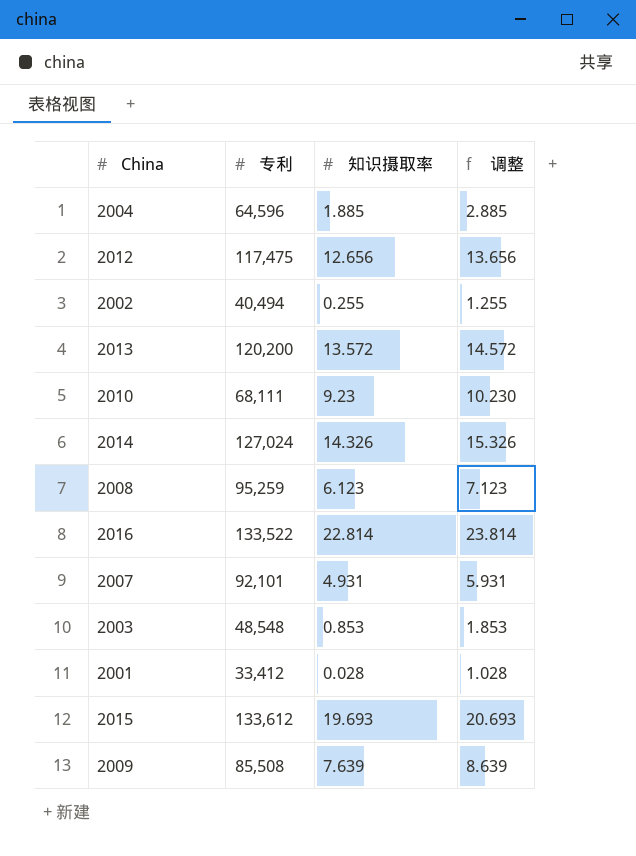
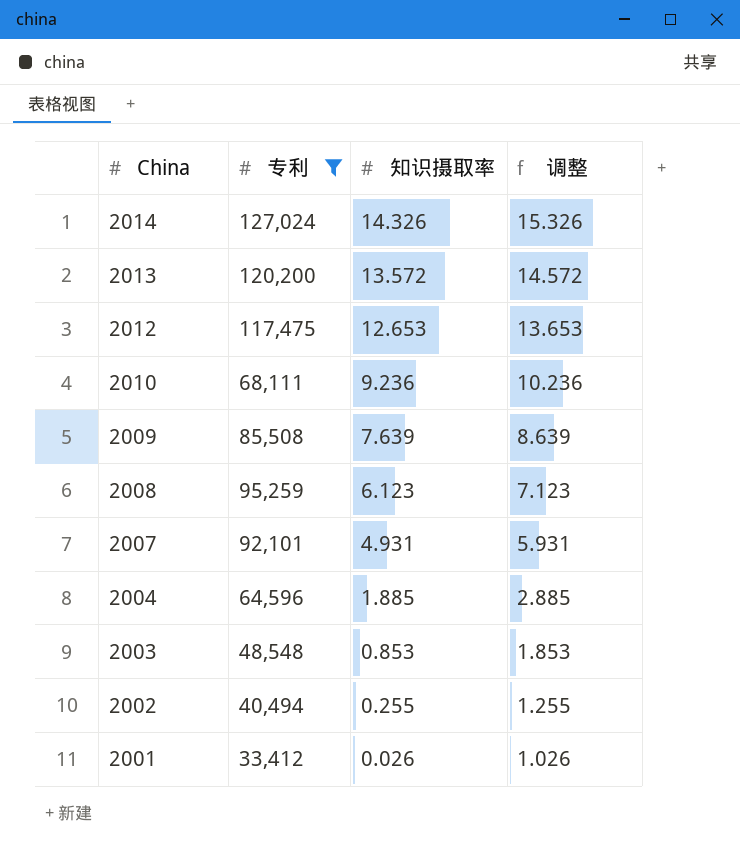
filter: none -> 专利 <= 127,024
row order: none -> China descending
2012 | 知识摄取率: 12.656 -> 12.653
2012 | 调整: 13.656 -> 13.653
2010 | 知识摄取率: 9.23 -> 9.236
2010 | 调整: 10.230 -> 10.236
2001 | 知识摄取率: 0.028 -> 0.026
2001 | 调整: 1.028 -> 1.026

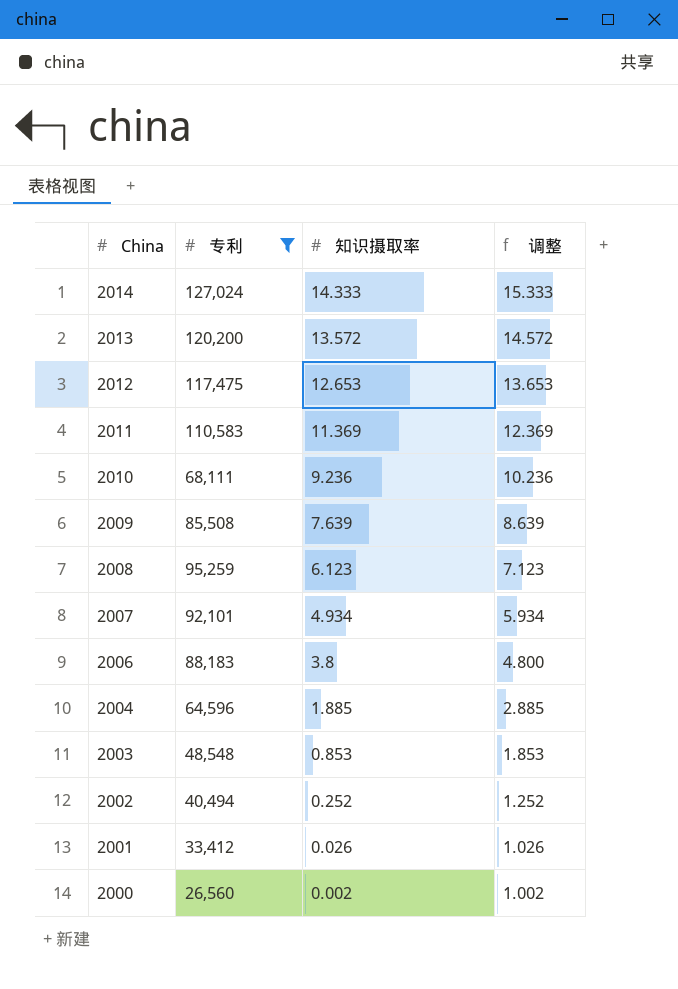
2014 | 知识摄取率: 14.326 -> 14.333
2014 | 调整: 15.326 -> 15.333
row 2011: none -> 110,583 | 11.369 | 12.369
2007 | 知识摄取率: 4.931 -> 4.934
2007 | 调整: 5.931 -> 5.934
row 2006: none -> 88,183 | 3.8 | 4.800
2002 | 知识摄取率: 0.255 -> 0.252
2002 | 调整: 1.255 -> 1.252
row 2000: none -> 26,560 | 0.002 | 1.002

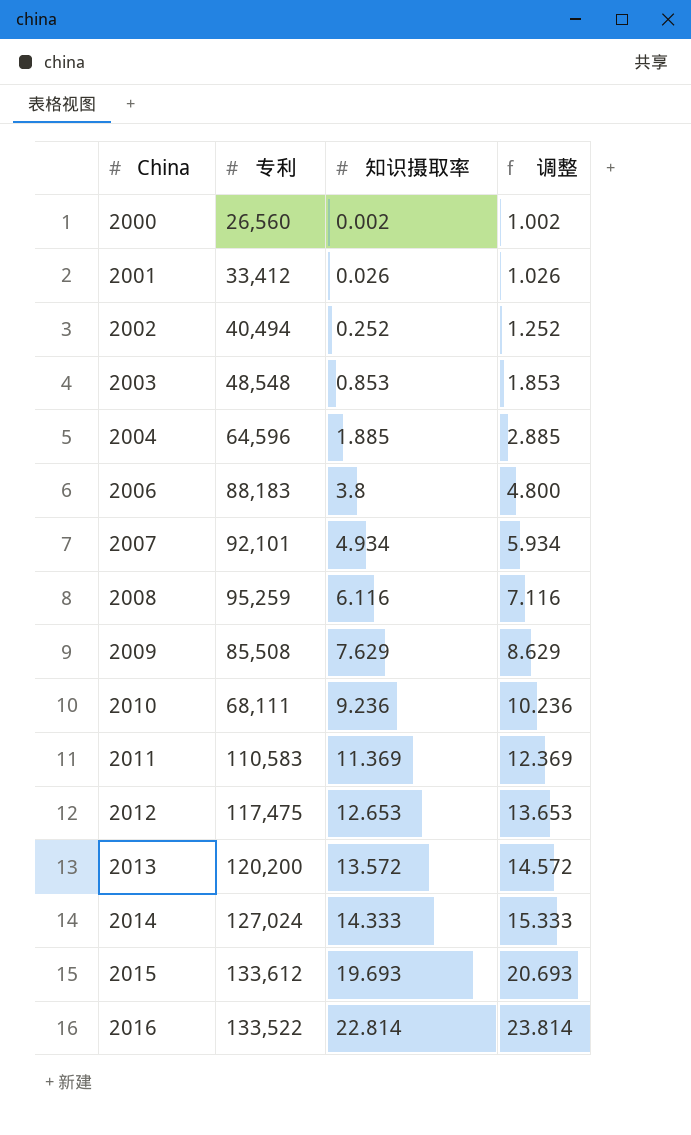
filter: 专利 <= 127,024 -> none
row order: China descending -> China ascending
2008 | 知识摄取率: 6.123 -> 6.116
2008 | 调整: 7.123 -> 7.116
2009 | 知识摄取率: 7.639 -> 7.629
2009 | 调整: 8.639 -> 8.629

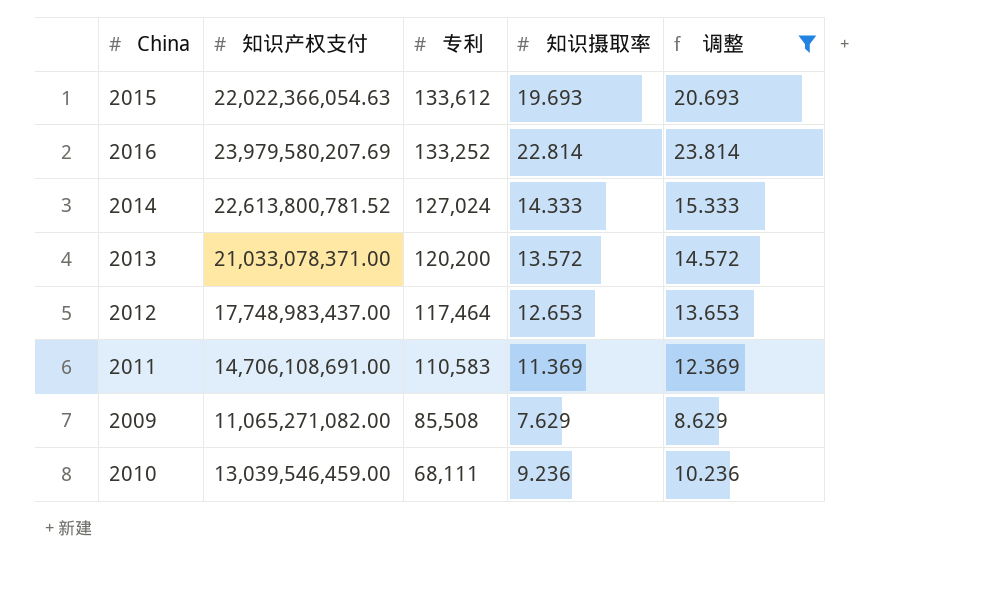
filter: none -> 调整 >= 8.629
row order: China ascending -> 专利 descending
column 知识产权支付 | position: none -> 2
2016 | 专利: 133,522 -> 133,252
2012 | 专利: 117,475 -> 117,464

